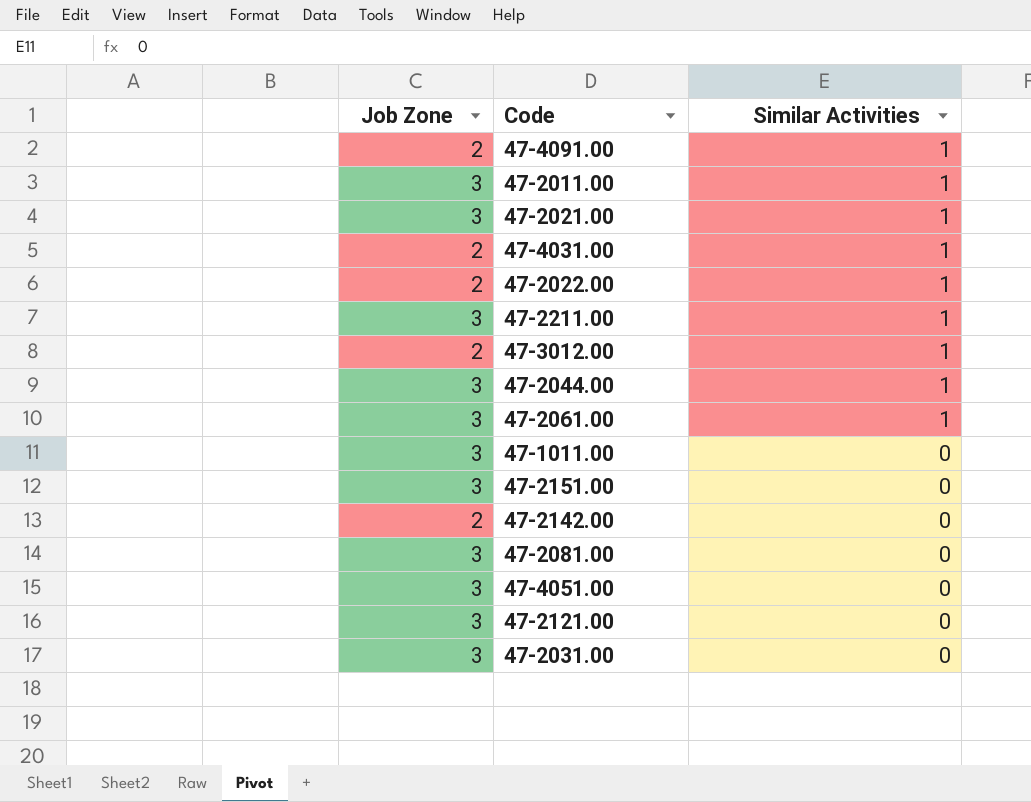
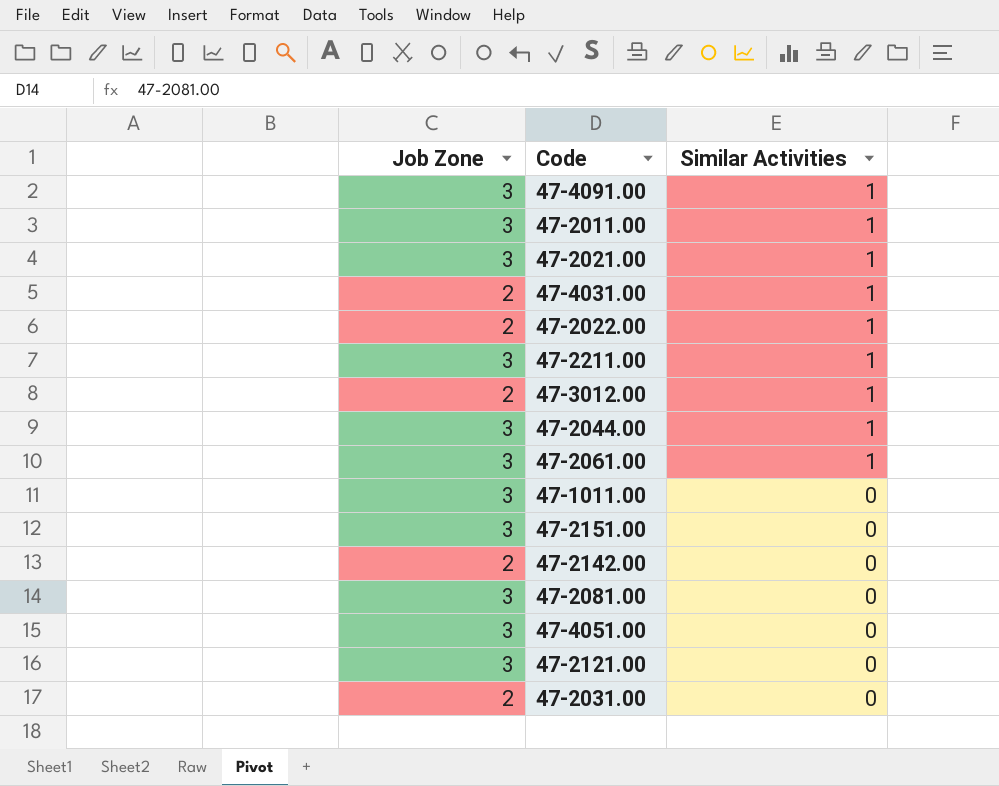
47-4091.00 | Job Zone: 2 -> 3
47-2031.00 | Job Zone: 3 -> 2

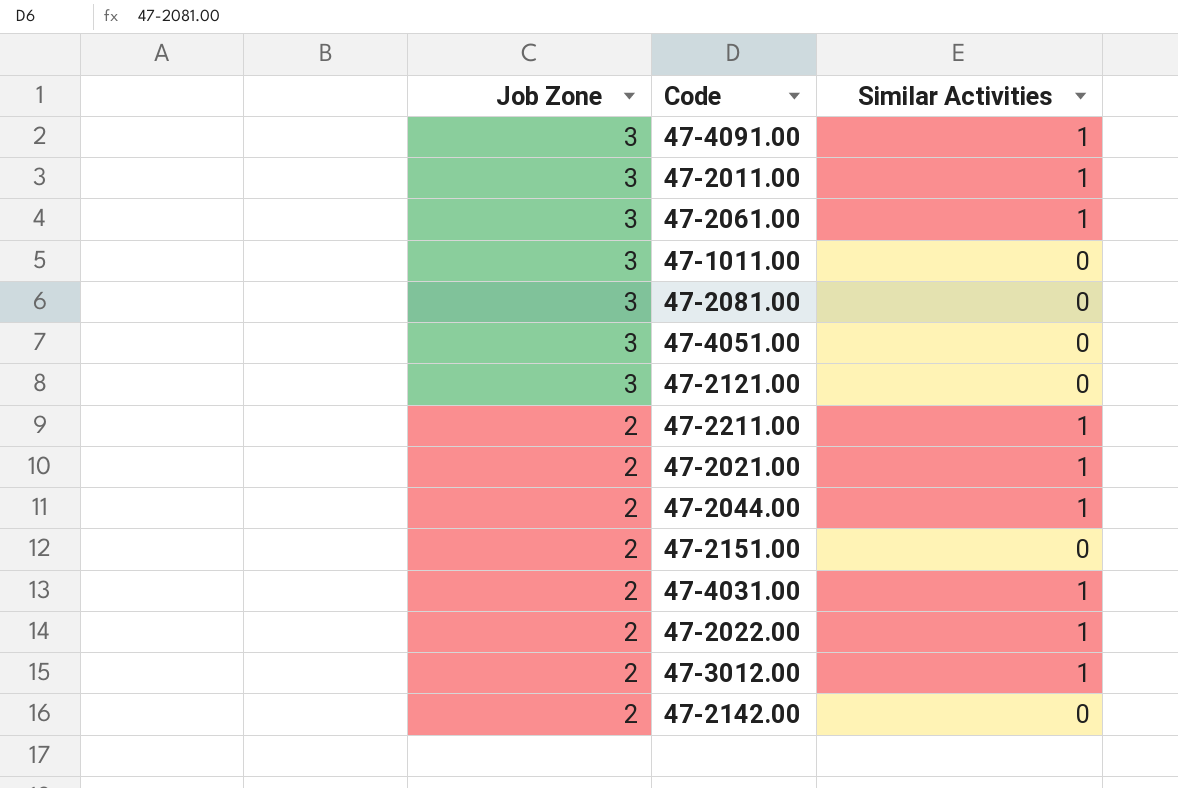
row order: Similar Activities descending -> Job Zone descending
row 47-2031.00: 2 | 0 -> none
47-2211.00 | Job Zone: 3 -> 2
47-2021.00 | Job Zone: 3 -> 2
47-2044.00 | Job Zone: 3 -> 2
47-2151.00 | Job Zone: 3 -> 2

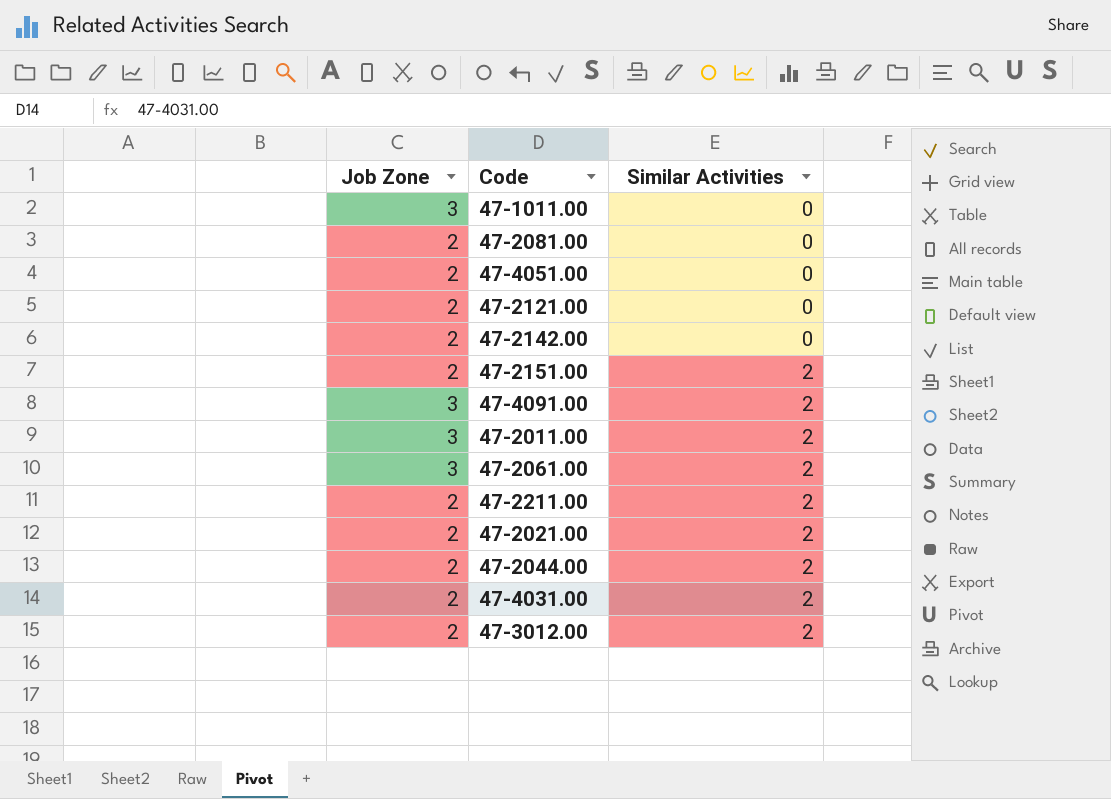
row order: Job Zone descending -> Similar Activities ascending
row 47-2022.00: 2 | 1 -> none
47-2081.00 | Job Zone: 3 -> 2
47-4051.00 | Job Zone: 3 -> 2
47-2121.00 | Job Zone: 3 -> 2
47-2151.00 | Similar Activities: 0 -> 2
47-4091.00 | Similar Activities: 1 -> 2
47-2011.00 | Similar Activities: 1 -> 2
47-2061.00 | Similar Activities: 1 -> 2
47-2211.00 | Similar Activities: 1 -> 2
47-2021.00 | Similar Activities: 1 -> 2
47-2044.00 | Similar Activities: 1 -> 2
47-4031.00 | Similar Activities: 1 -> 2
47-3012.00 | Similar Activities: 1 -> 2

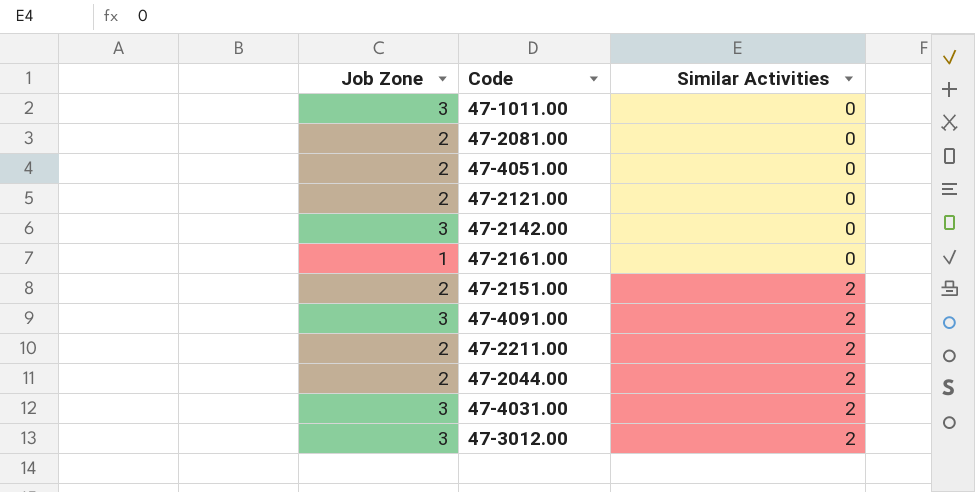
row 47-2011.00: 3 | 2 -> none
row 47-2061.00: 3 | 2 -> none
row 47-2021.00: 2 | 2 -> none
47-2142.00 | Job Zone: 2 -> 3
row 47-2161.00: none -> 1 | 0
47-4031.00 | Job Zone: 2 -> 3
47-3012.00 | Job Zone: 2 -> 3

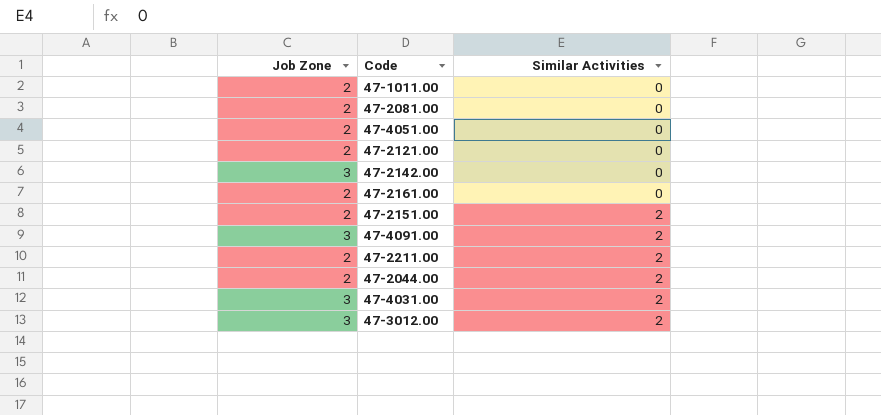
47-1011.00 | Job Zone: 3 -> 2
47-2161.00 | Job Zone: 1 -> 2

